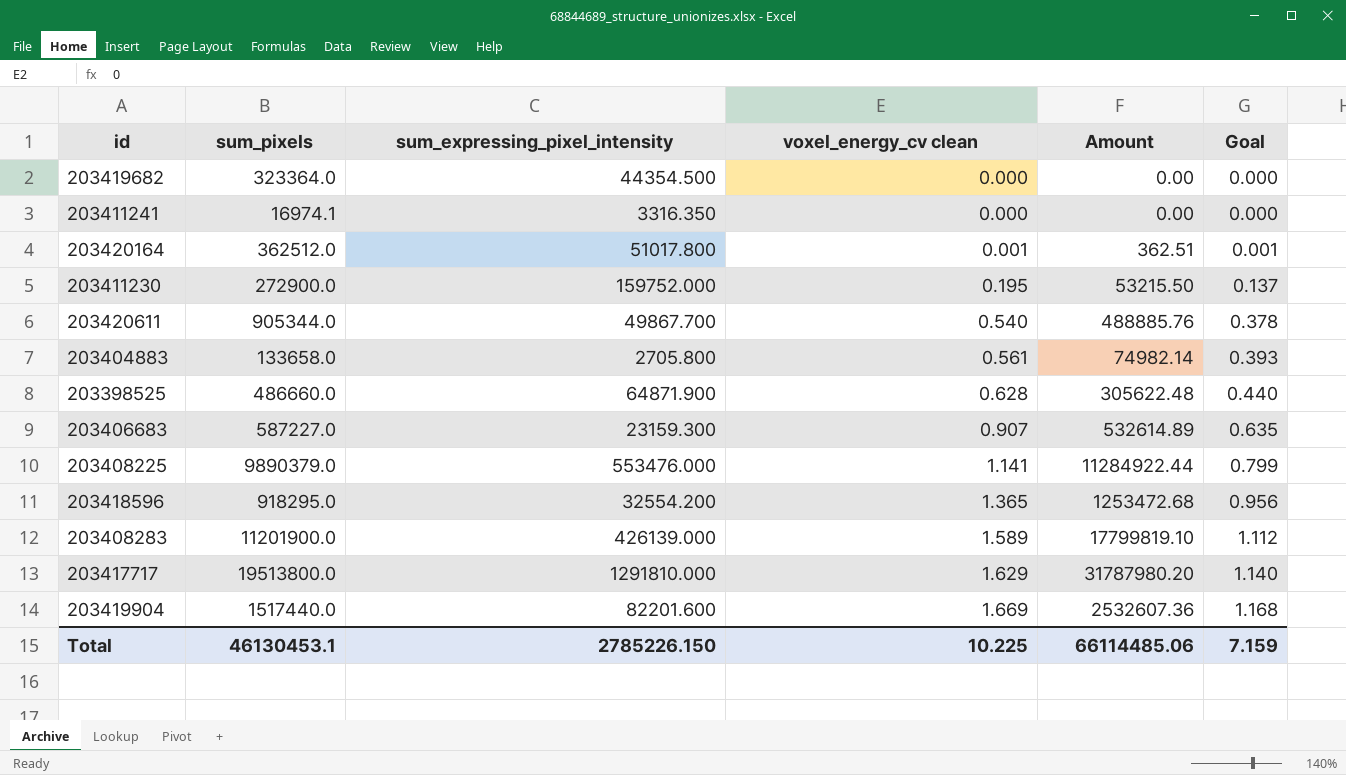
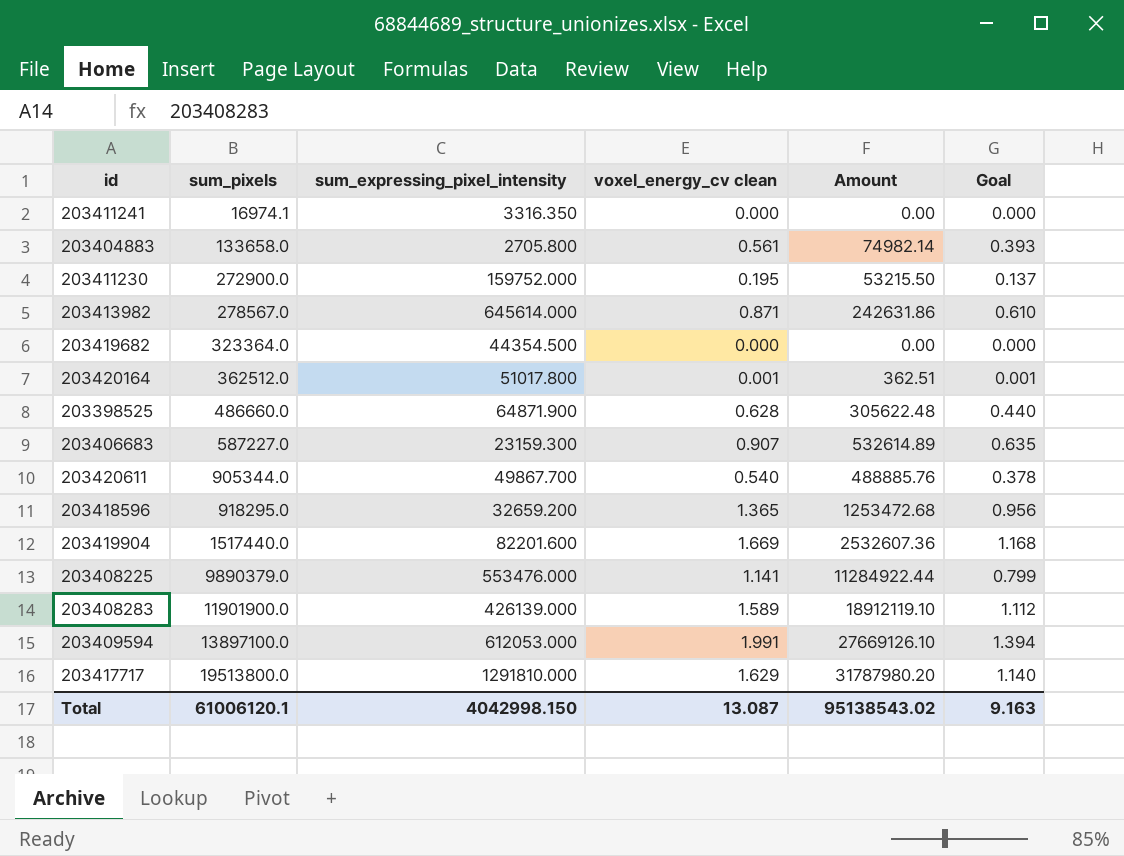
row order: voxel_energy_cv clean ascending -> sum_pixels ascending
row 203413982: none -> 278567.0 | 645614.000 | 0.871 | 242631.86 | 0.610
203418596 | sum_expressing_pixel_intensity: 32554.200 -> 32659.200
203408283 | sum_pixels: 11201900.0 -> 11901900.0
203408283 | Amount: 17799819.10 -> 18912119.10
row 203409594: none -> 13897100.0 | 612053.000 | 1.991 | 27669126.10 | 1.394
Total | sum_pixels: 46130453.1 -> 61006120.1
Total | sum_expressing_pixel_intensity: 2785226.150 -> 4042998.150
Total | voxel_energy_cv clean: 10.225 -> 13.087
Total | Amount: 66114485.06 -> 95138543.02
Total | Goal: 7.159 -> 9.163

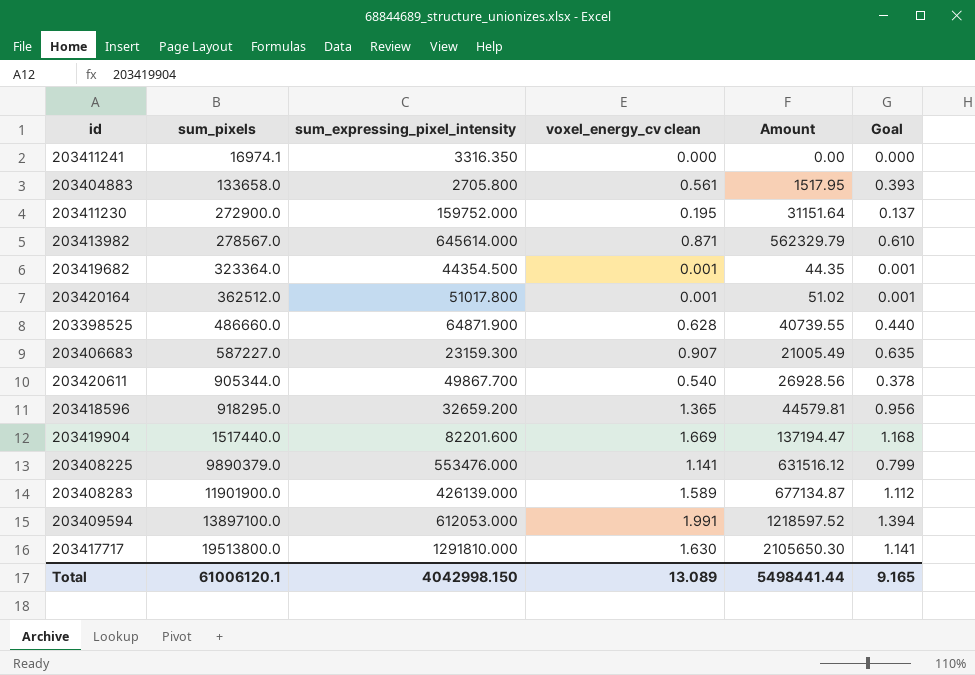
column Amount | formula: [sum_pixels] * [voxel_energy_cv clean] -> [sum_expressing_pixel_intensity] * [voxel_energy_cv clean]
203419682 | voxel_energy_cv clean: 0.000 -> 0.001
203419682 | Goal: 0.000 -> 0.001
203417717 | voxel_energy_cv clean: 1.629 -> 1.630
203417717 | Goal: 1.140 -> 1.141
Total | voxel_energy_cv clean: 13.087 -> 13.089
Total | Amount: 95138543.02 -> 5498441.44
Total | Goal: 9.163 -> 9.165

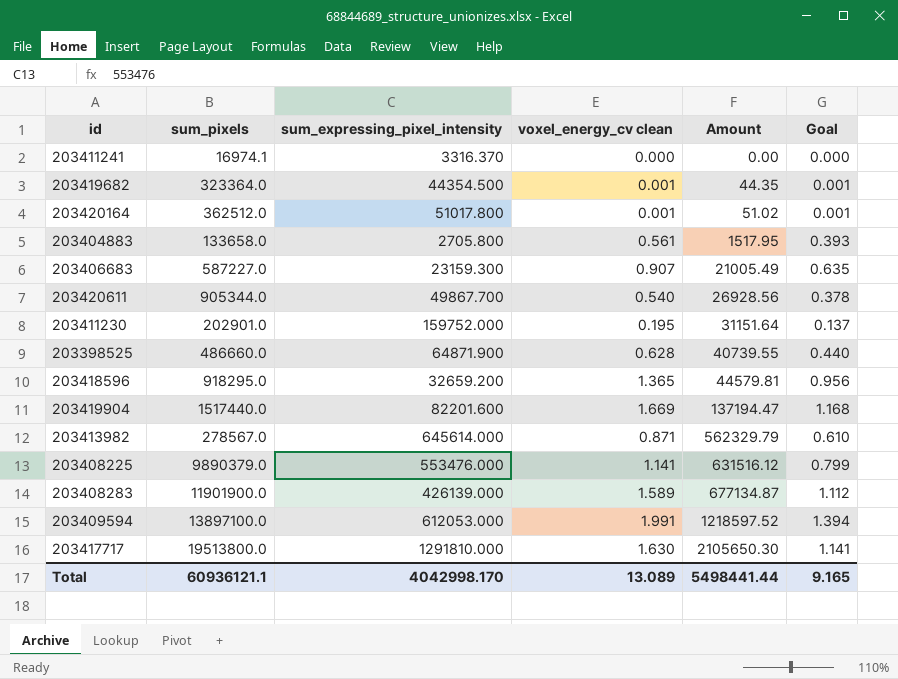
row order: sum_pixels ascending -> Amount ascending
203411241 | sum_expressing_pixel_intensity: 3316.350 -> 3316.370
203411230 | sum_pixels: 272900.0 -> 202901.0
Total | sum_pixels: 61006120.1 -> 60936121.1
Total | sum_expressing_pixel_intensity: 4042998.150 -> 4042998.170

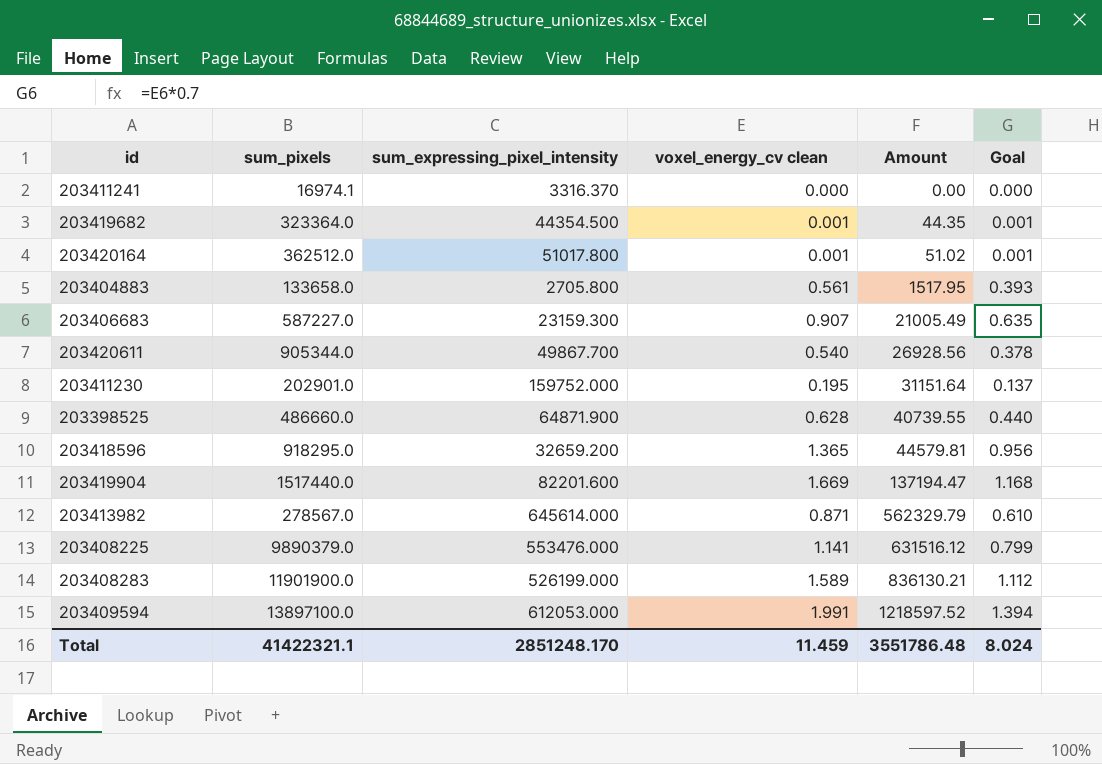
row 203417717: 19513800.0 | 1291810.000 | 1.630 | 2105650.30 | 1.141 -> none
203408283 | sum_expressing_pixel_intensity: 426139.000 -> 526199.000
203408283 | Amount: 677134.87 -> 836130.21
Total | sum_pixels: 60936121.1 -> 41422321.1
Total | sum_expressing_pixel_intensity: 4042998.170 -> 2851248.170
Total | voxel_energy_cv clean: 13.089 -> 11.459
Total | Amount: 5498441.44 -> 3551786.48
Total | Goal: 9.165 -> 8.024

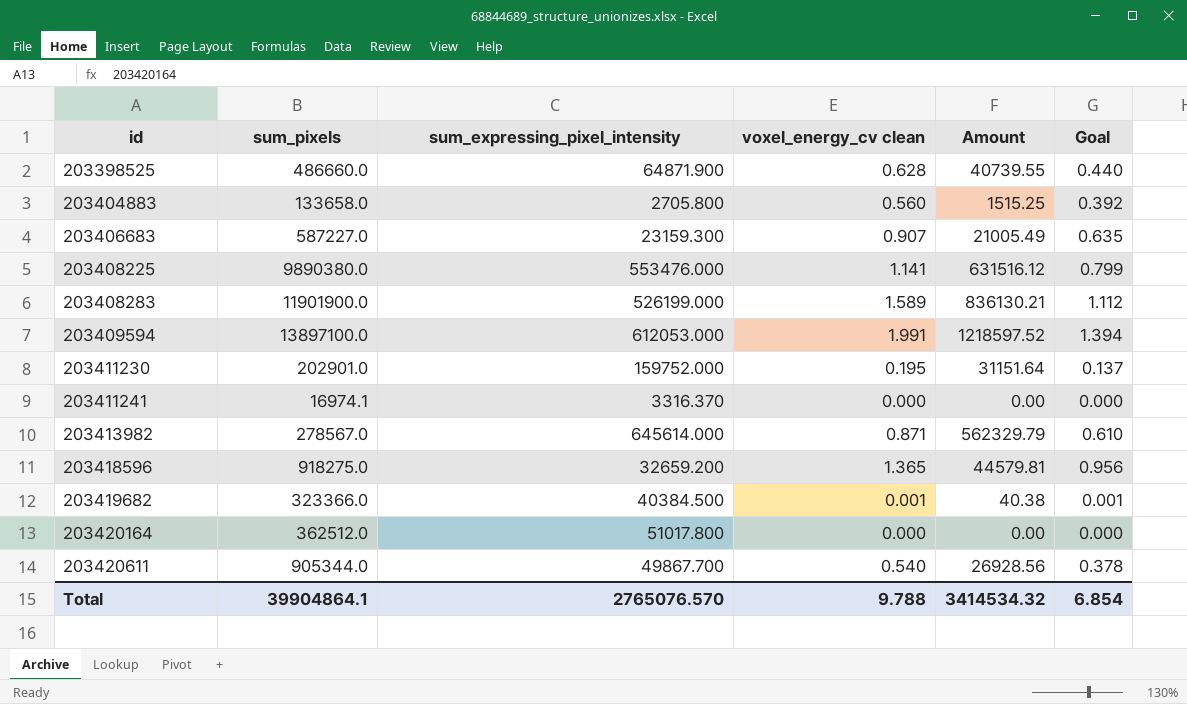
row order: Amount ascending -> id ascending
row 203419904: 1517440.0 | 82201.600 | 1.669 | 137194.47 | 1.168 -> none
203404883 | voxel_energy_cv clean: 0.561 -> 0.560
203404883 | Amount: 1517.95 -> 1515.25
203404883 | Goal: 0.393 -> 0.392
203408225 | sum_pixels: 9890379.0 -> 9890380.0
203418596 | sum_pixels: 918295.0 -> 918275.0
203419682 | sum_pixels: 323364.0 -> 323366.0
203419682 | sum_expressing_pixel_intensity: 44354.500 -> 40384.500
203419682 | Amount: 44.35 -> 40.38
203420164 | voxel_energy_cv clean: 0.001 -> 0.000
203420164 | Amount: 51.02 -> 0.00
203420164 | Goal: 0.001 -> 0.000
Total | sum_pixels: 41422321.1 -> 39904864.1
Total | sum_expressing_pixel_intensity: 2851248.170 -> 2765076.570
Total | voxel_energy_cv clean: 11.459 -> 9.788
Total | Amount: 3551786.48 -> 3414534.32
Total | Goal: 8.024 -> 6.854

